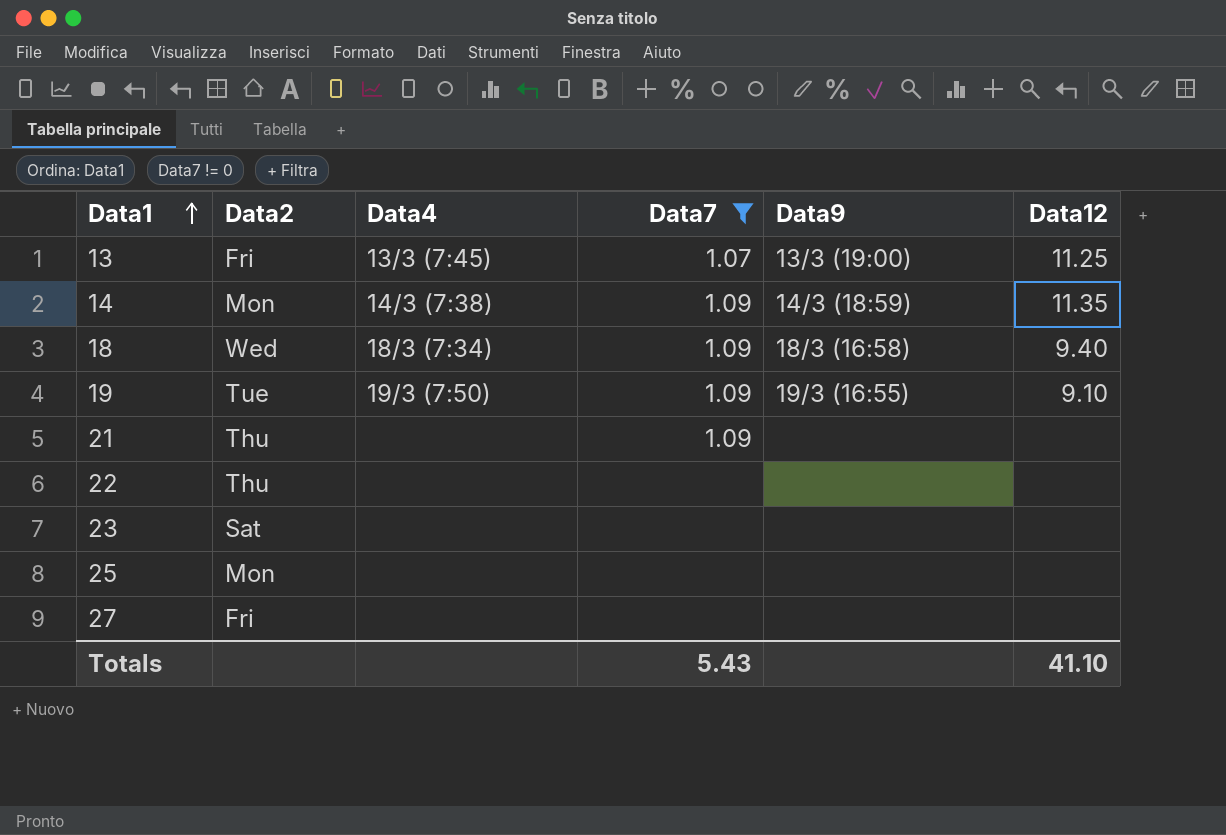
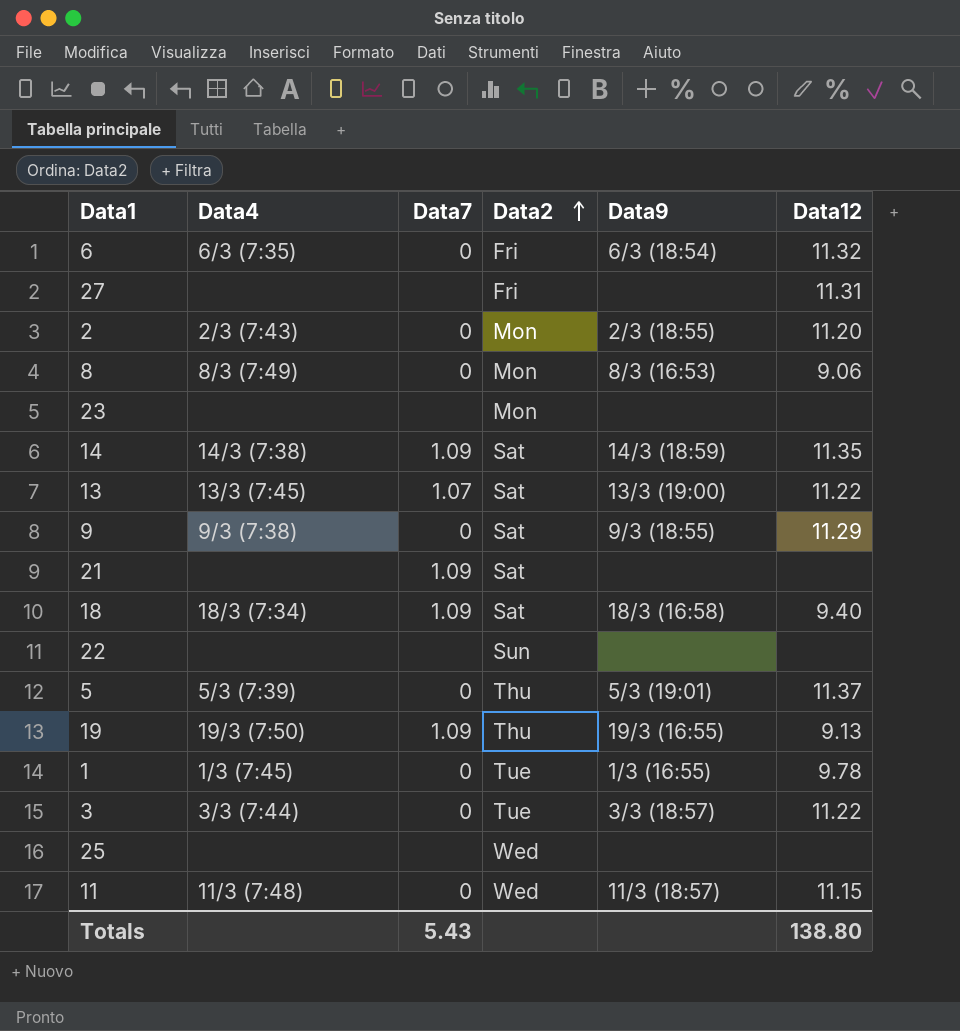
filter: Data7 != 0 -> none
row order: Data1 ascending -> Data2 ascending
column Data2 | position: 2 -> 4
27 | Data12: none -> 11.31
23 | Data2: Sat -> Mon
14 | Data2: Mon -> Sat
13 | Data2: Fri -> Sat
13 | Data12: 11.25 -> 11.22
21 | Data2: Thu -> Sat
18 | Data2: Wed -> Sat
22 | Data2: Thu -> Sun
19 | Data2: Tue -> Thu
19 | Data12: 9.10 -> 9.13
25 | Data2: Mon -> Wed
Totals | Data12: 41.10 -> 138.80

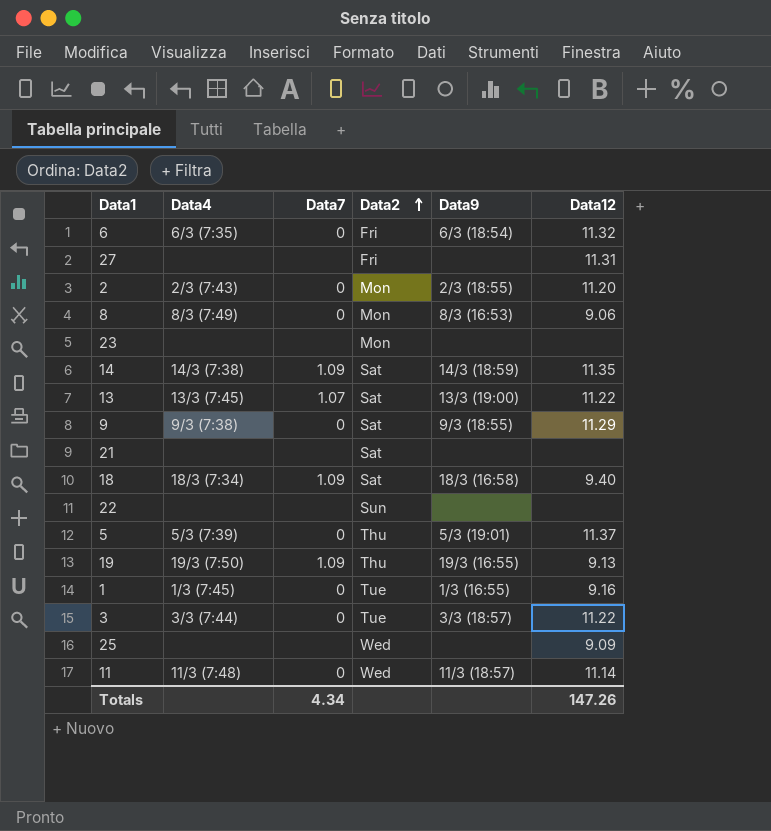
21 | Data7: 1.09 -> none
1 | Data12: 9.78 -> 9.16
25 | Data12: none -> 9.09
11 | Data12: 11.15 -> 11.14
Totals | Data7: 5.43 -> 4.34
Totals | Data12: 138.80 -> 147.26

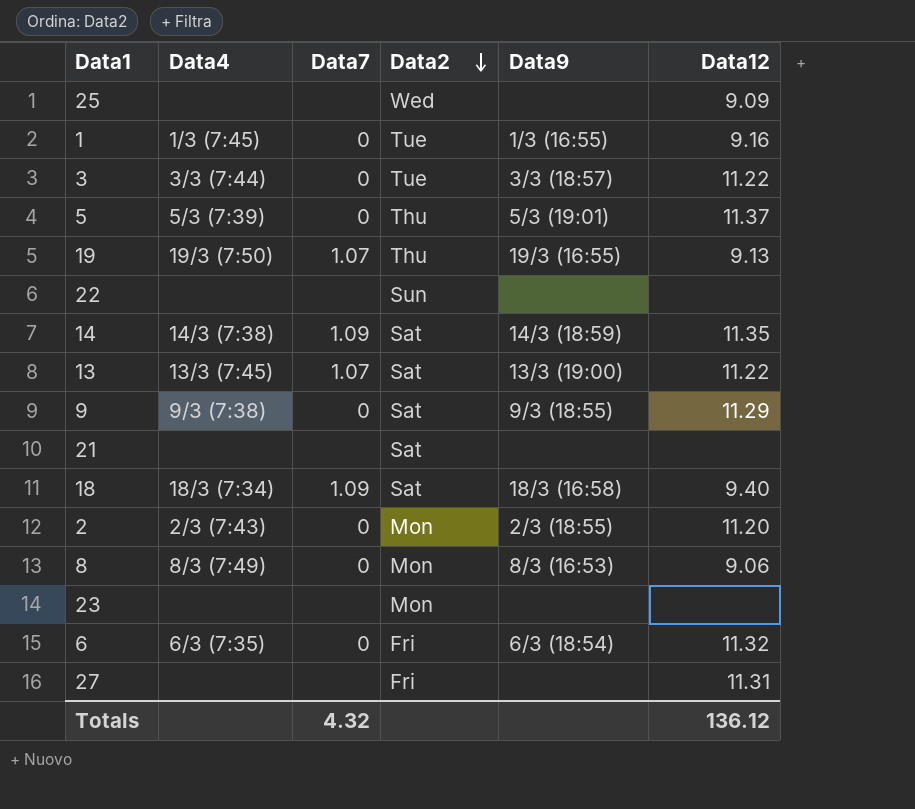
row order: Data2 ascending -> Data2 descending
row 11: 11/3 (7:48) | 0 | Wed | 11/3 (18:57) | 11.14 -> none
19 | Data7: 1.09 -> 1.07
Totals | Data7: 4.34 -> 4.32
Totals | Data12: 147.26 -> 136.12

